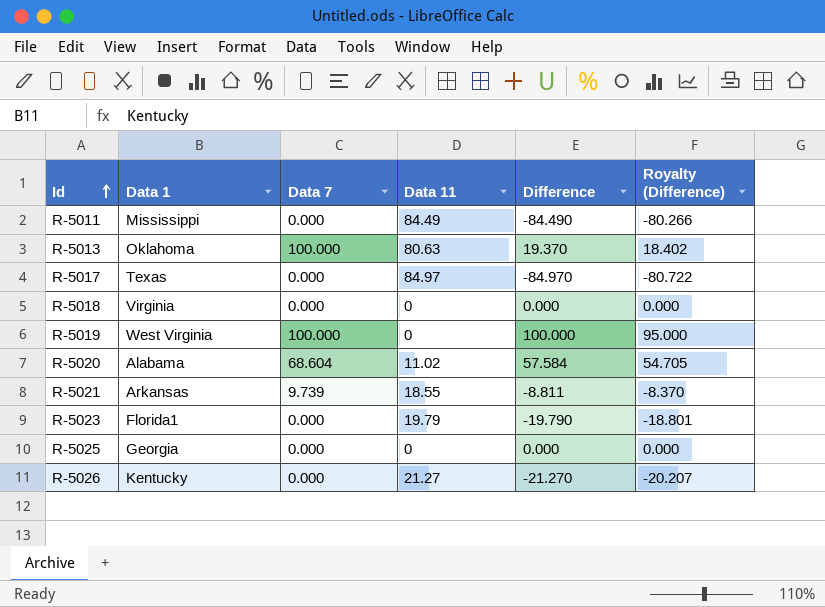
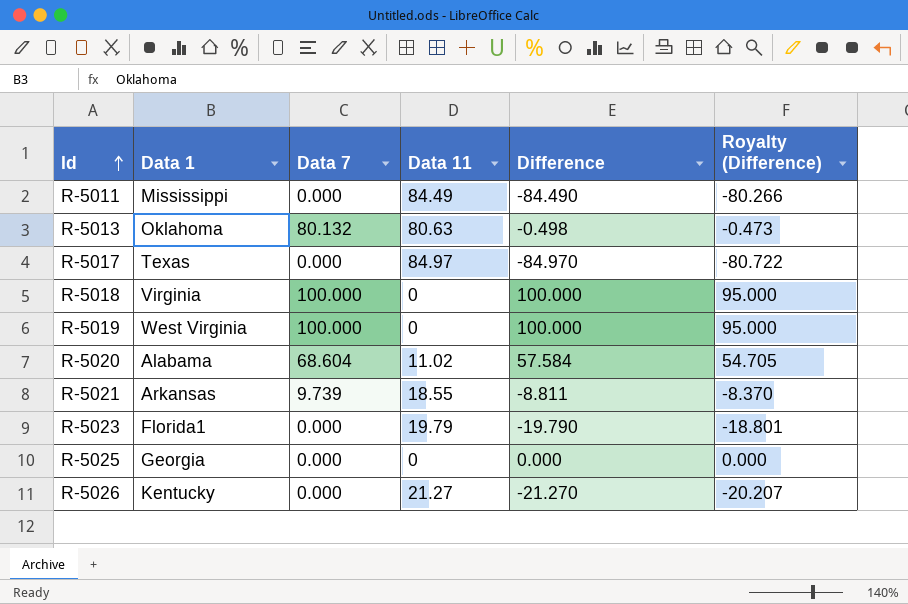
R-5013 | Data 7: 100.000 -> 80.132
R-5013 | Difference: 19.370 -> -0.498
R-5013 | Royalty (Difference): 18.402 -> -0.473
R-5018 | Data 7: 0.000 -> 100.000
R-5018 | Difference: 0.000 -> 100.000
R-5018 | Royalty (Difference): 0.000 -> 95.000

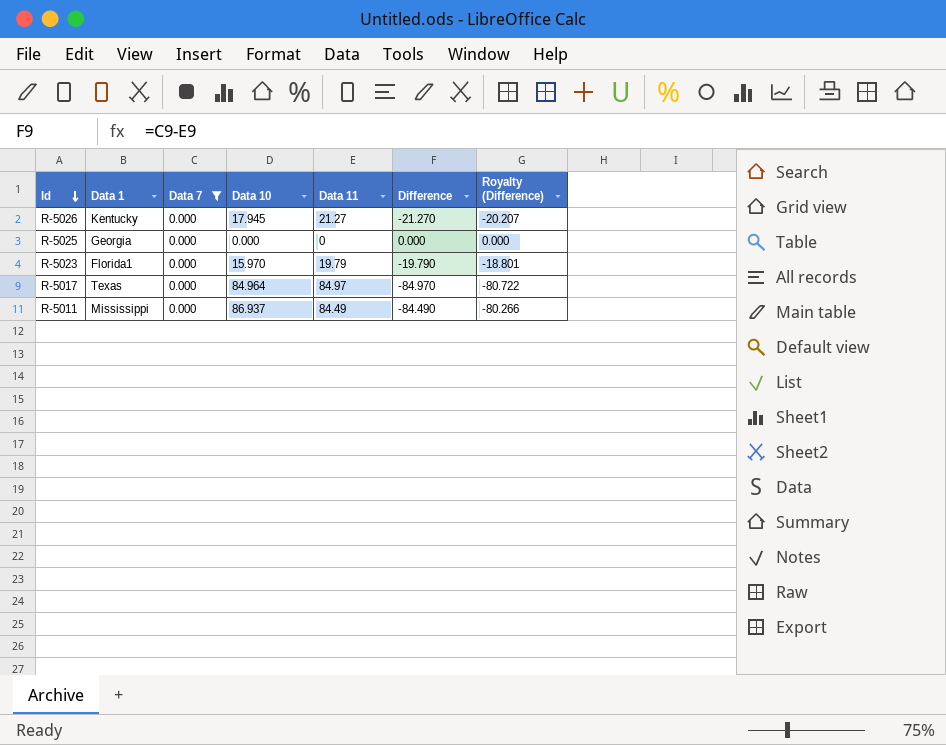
filter: none -> Data 7 = 0.000
row order: Id ascending -> Id descending
column Data 10 | position: none -> 4

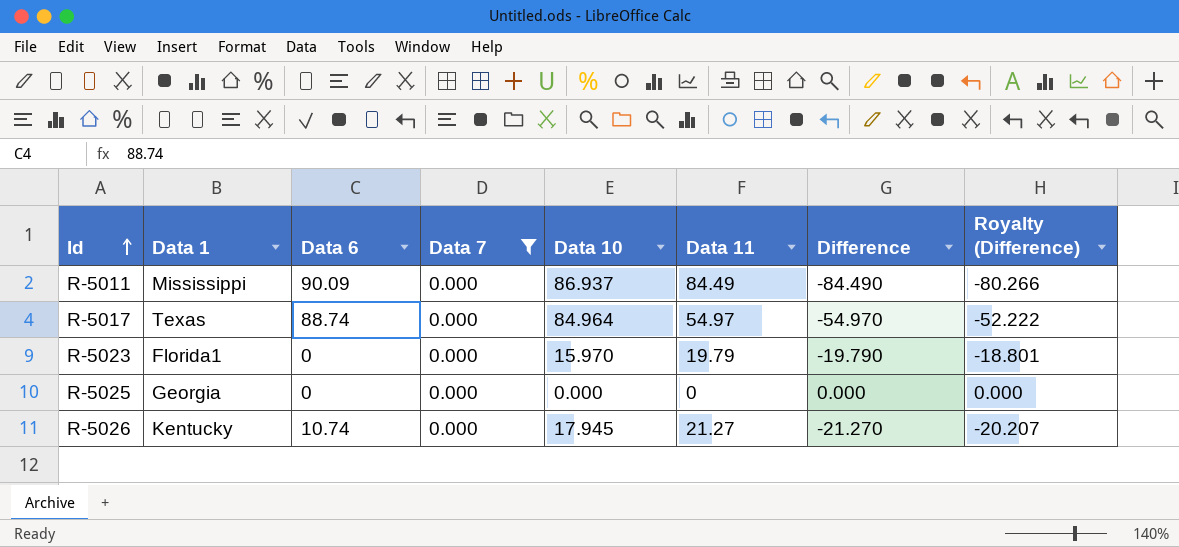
row order: Id descending -> Id ascending
column Data 6 | position: none -> 3
R-5017 | Data 11: 84.97 -> 54.97
R-5017 | Difference: -84.970 -> -54.970
R-5017 | Royalty (Difference): -80.722 -> -52.222

